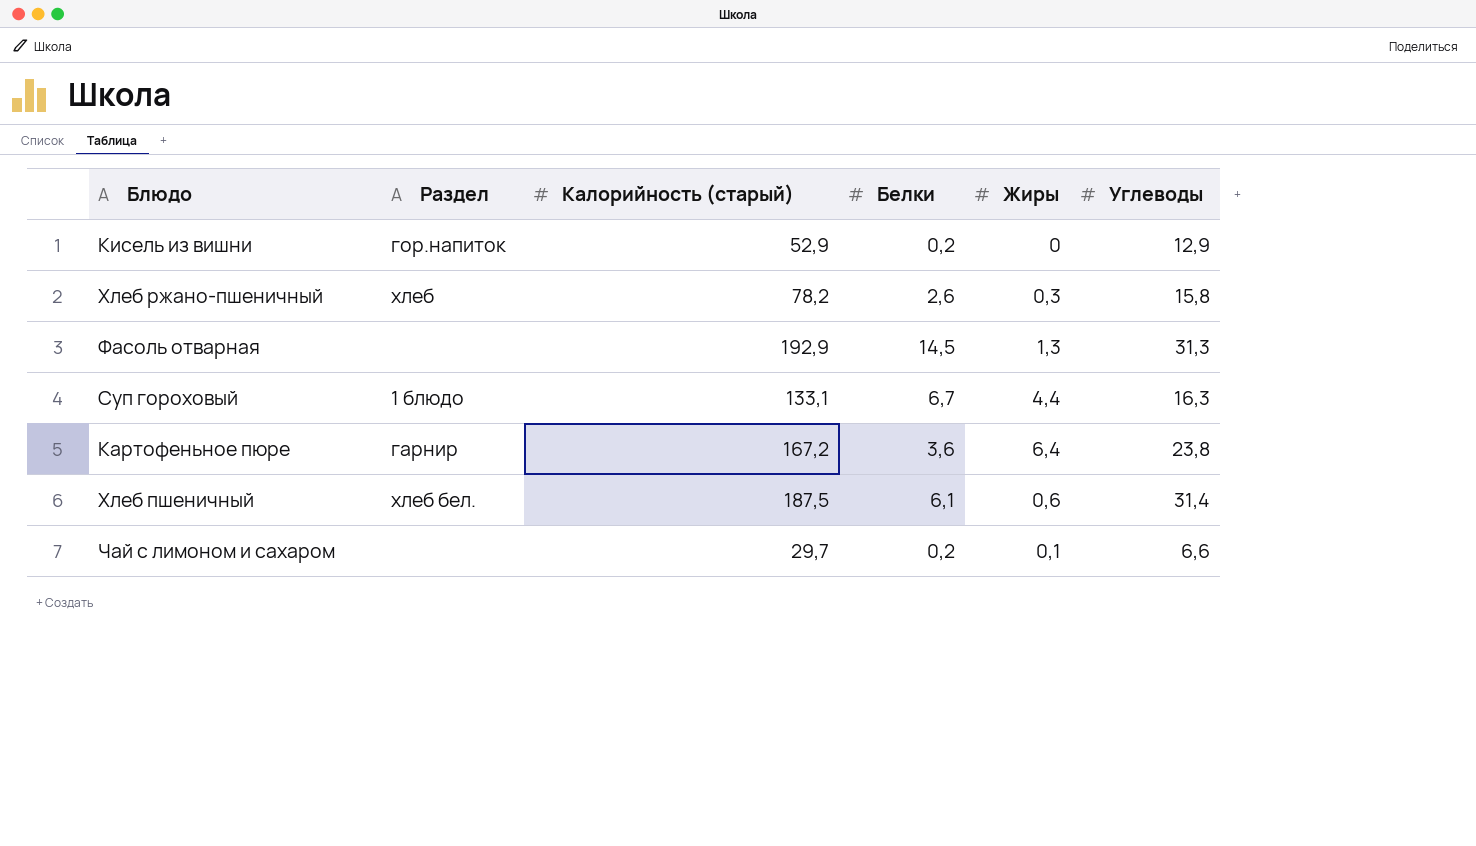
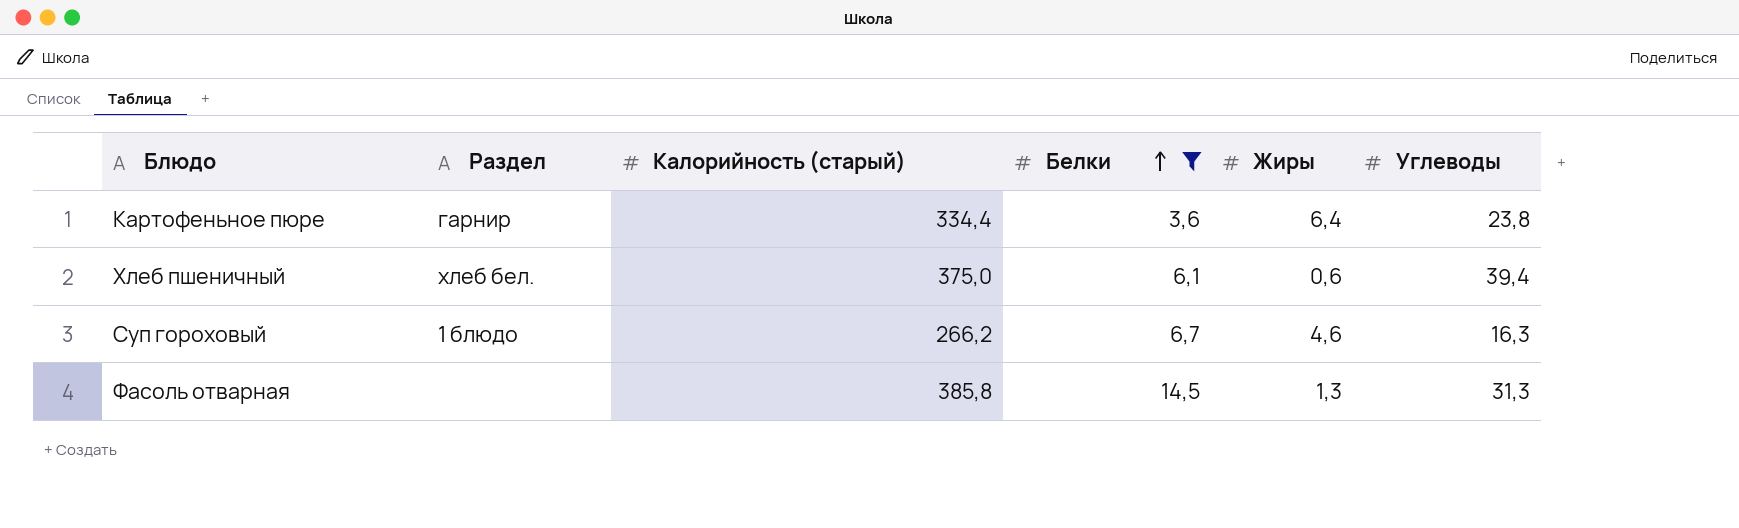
filter: none -> Белки >= 3,6
row order: none -> Белки ascending
Картофеньное пюре | Калорийность (старый): 167,2 -> 334,4
Хлеб пшеничный | Калорийность (старый): 187,5 -> 375,0
Хлеб пшеничный | Углеводы: 31,4 -> 39,4
Суп гороховый | Калорийность (старый): 133,1 -> 266,2
Суп гороховый | Жиры: 4,4 -> 4,6
Фасоль отварная | Калорийность (старый): 192,9 -> 385,8

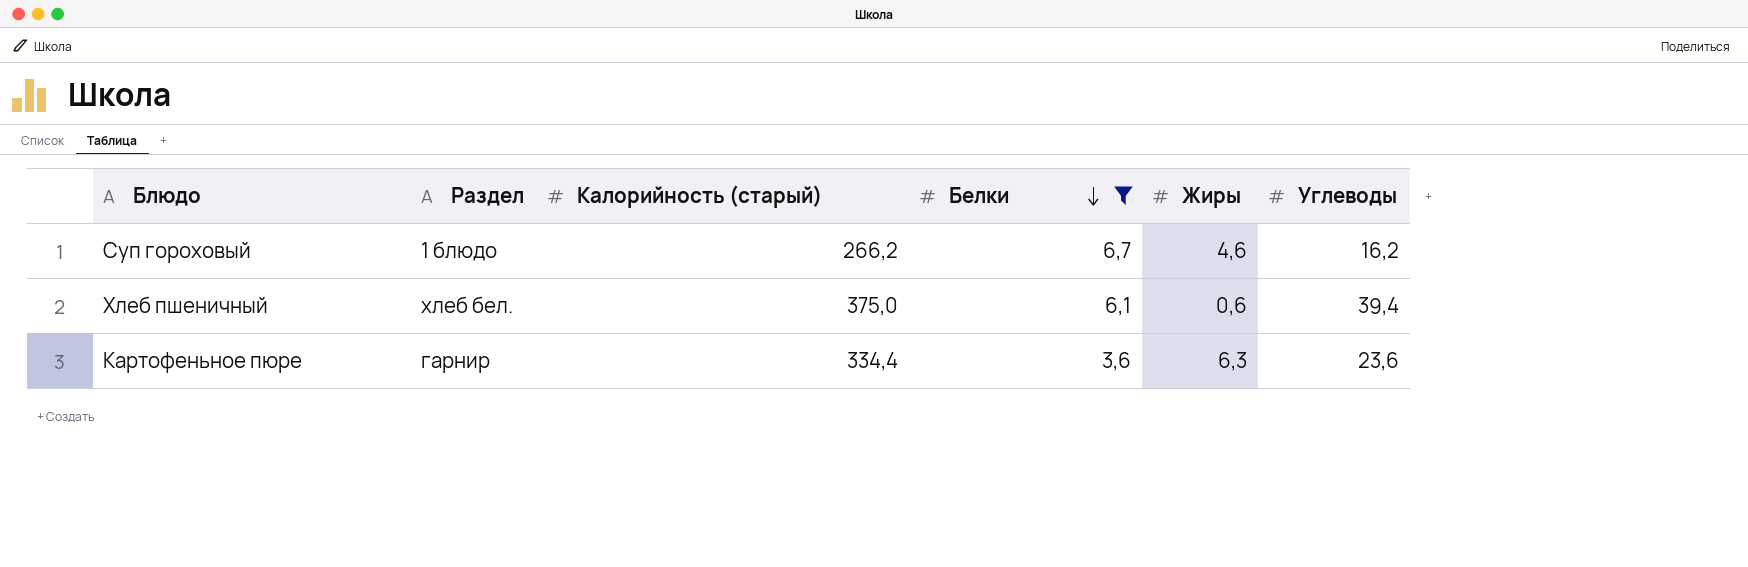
row order: Белки ascending -> Белки descending
row Фасоль отварная: none | 385,8 | 14,5 | 1,3 | 31,3 -> none
Суп гороховый | Углеводы: 16,3 -> 16,2
Картофеньное пюре | Жиры: 6,4 -> 6,3
Картофеньное пюре | Углеводы: 23,8 -> 23,6

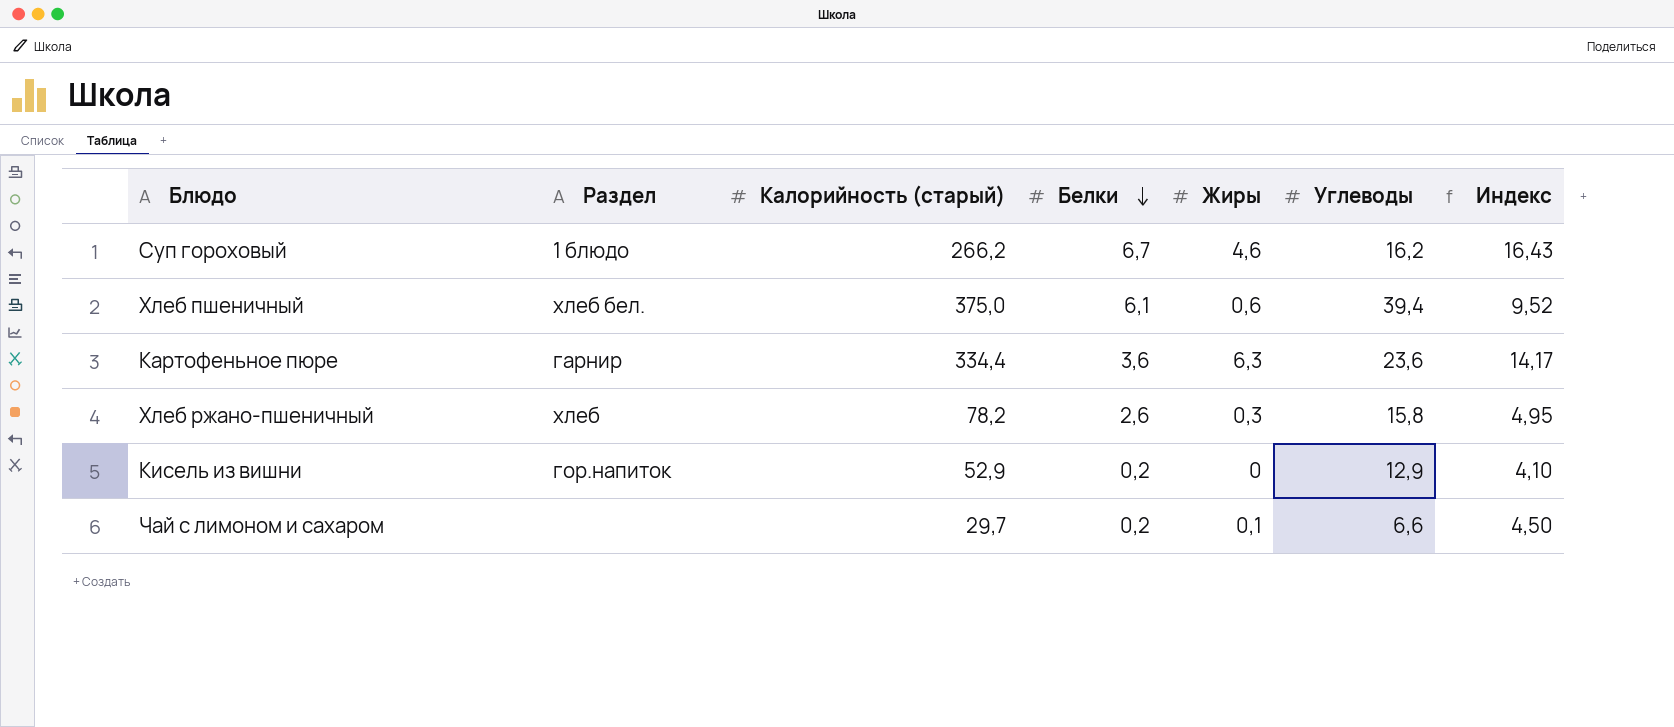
filter: Белки >= 3,6 -> none
column Индекс | formula: none -> [Калорийность (старый)] / [Углеводы]

